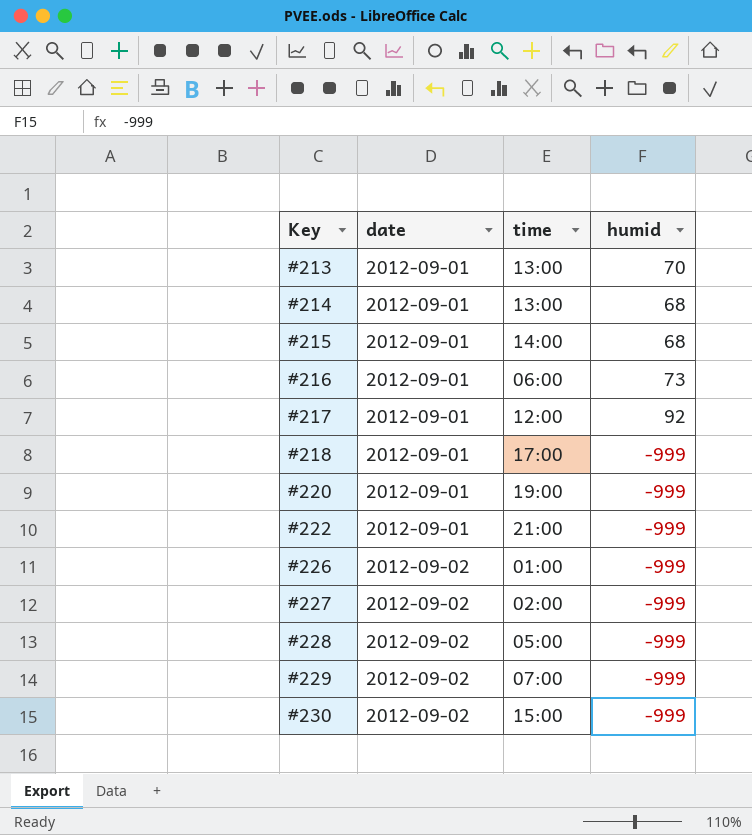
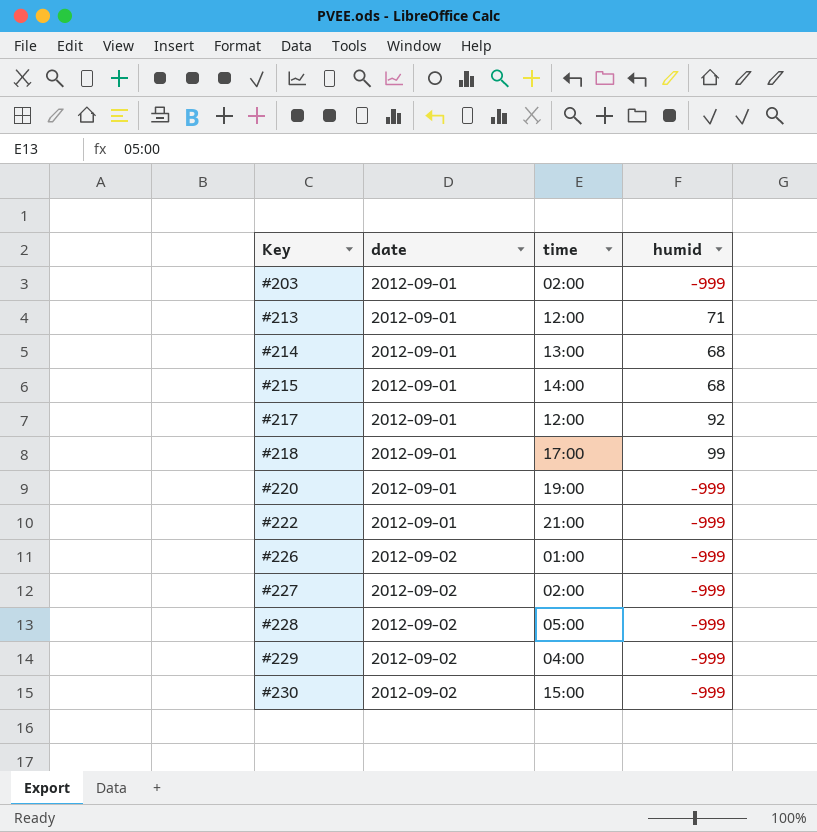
row #216: 2012-09-01 | 06:00 | 73 -> none
row #203: none -> 2012-09-01 | 02:00 | -999
#213 | time: 13:00 -> 12:00
#213 | humid: 70 -> 71
#218 | humid: -999 -> 99
#229 | time: 07:00 -> 04:00

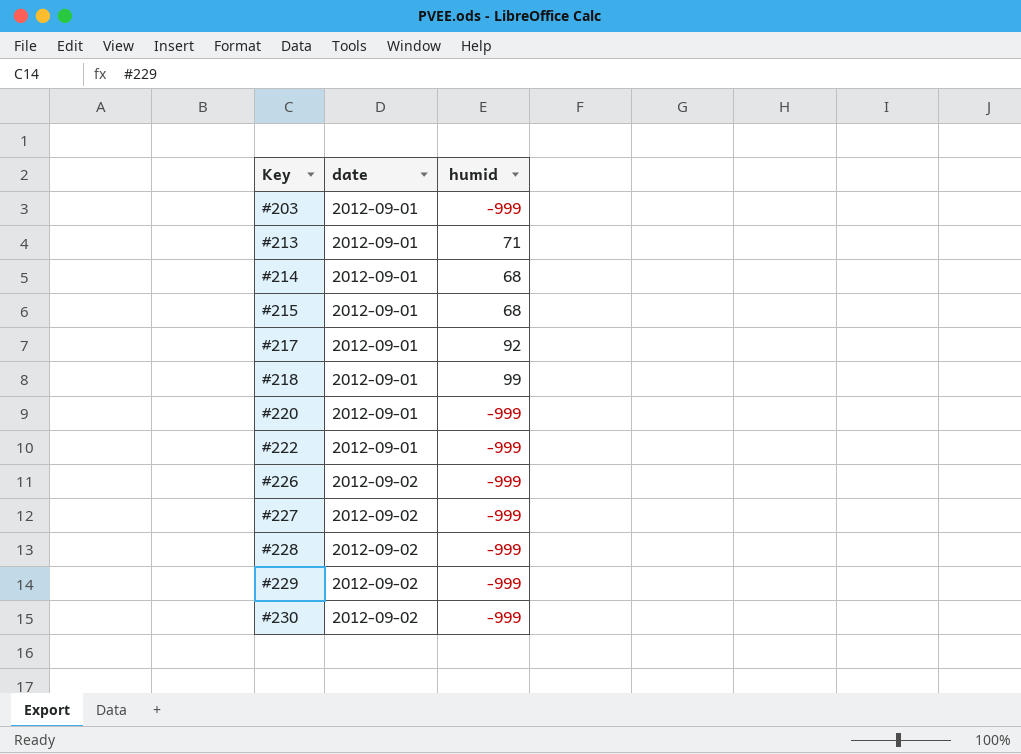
column time | position: 3 -> none

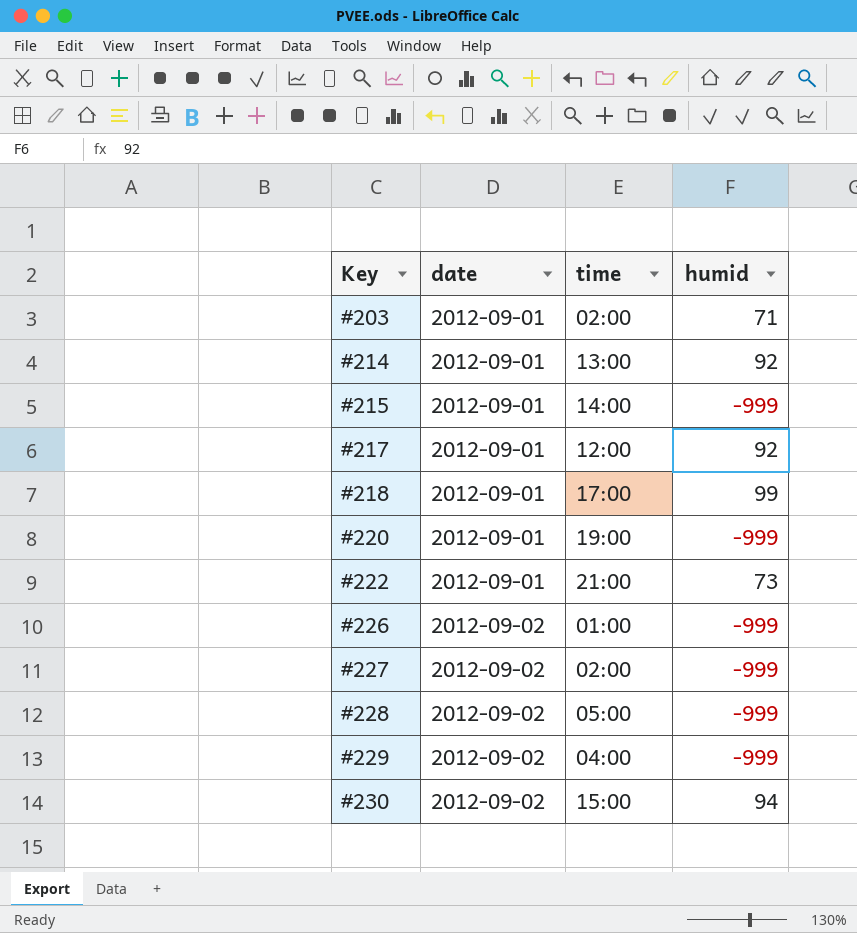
column time | position: none -> 3
row #213: 2012-09-01 | 71 -> none
#203 | humid: -999 -> 71
#214 | humid: 68 -> 92
#215 | humid: 68 -> -999
#222 | humid: -999 -> 73
#230 | humid: -999 -> 94

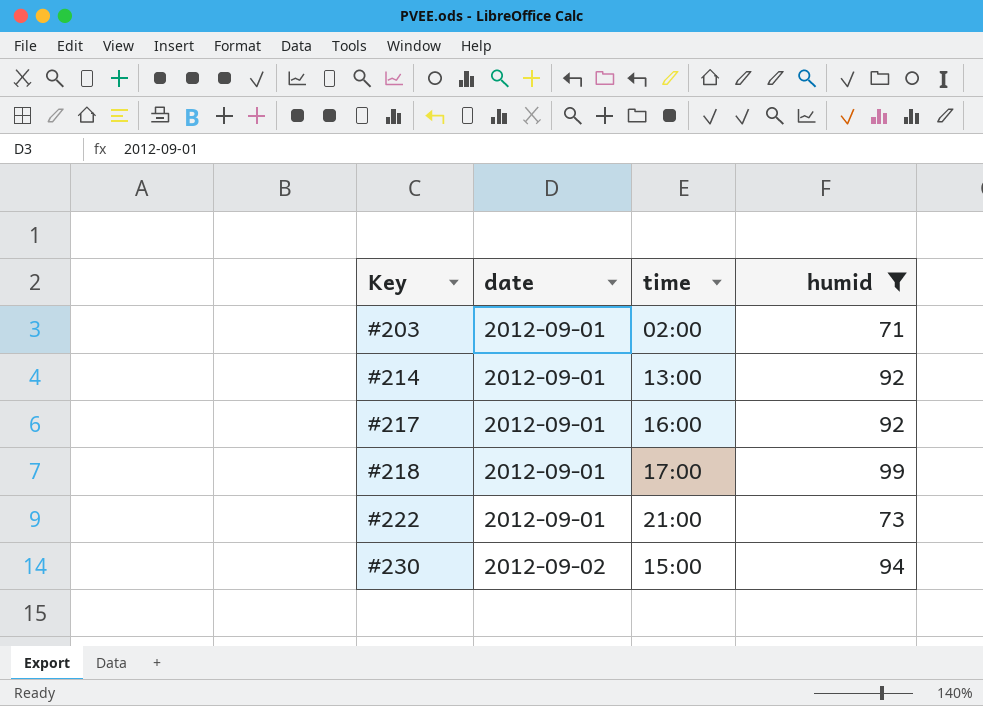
filter: none -> humid != -999
#217 | time: 12:00 -> 16:00

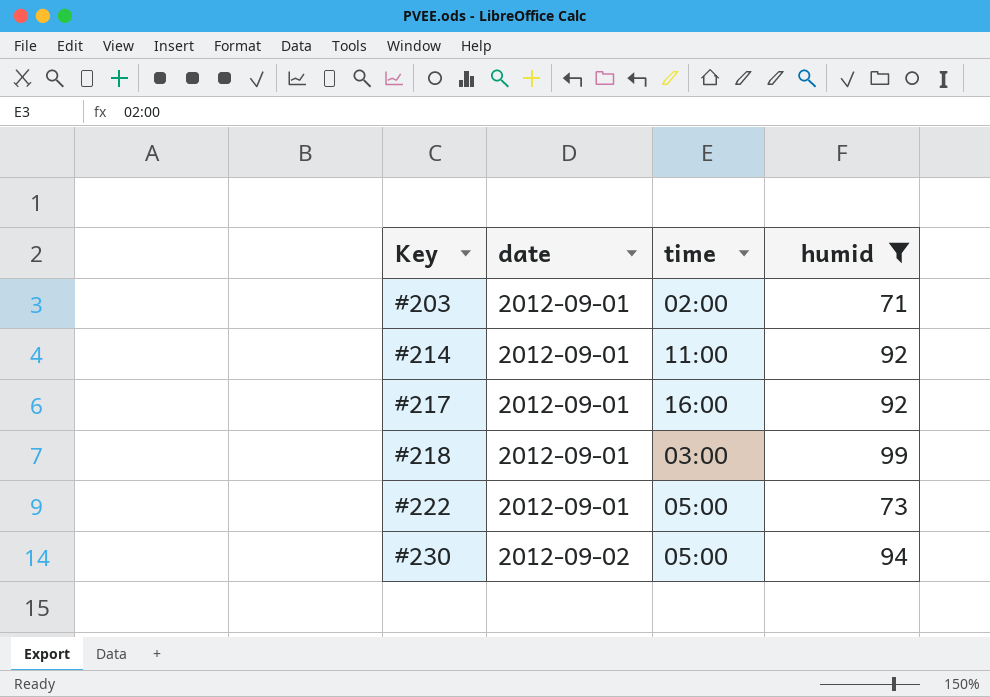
#214 | time: 13:00 -> 11:00
#218 | time: 17:00 -> 03:00
#222 | time: 21:00 -> 05:00
#230 | time: 15:00 -> 05:00

